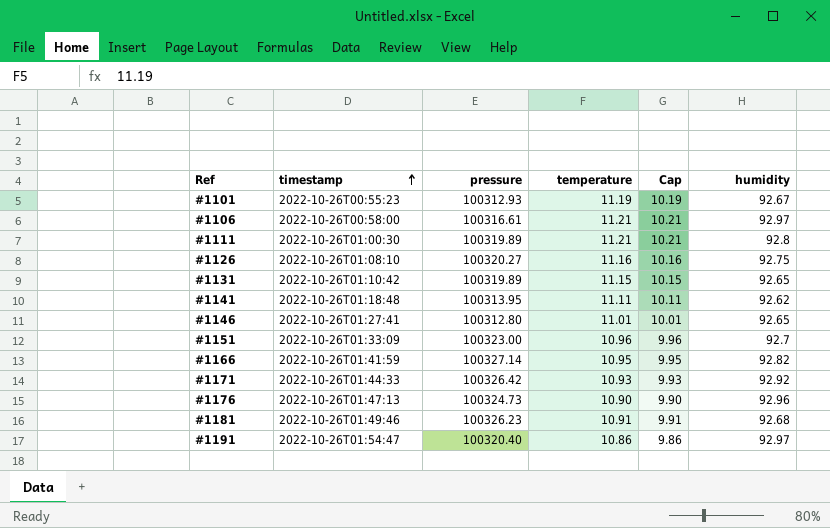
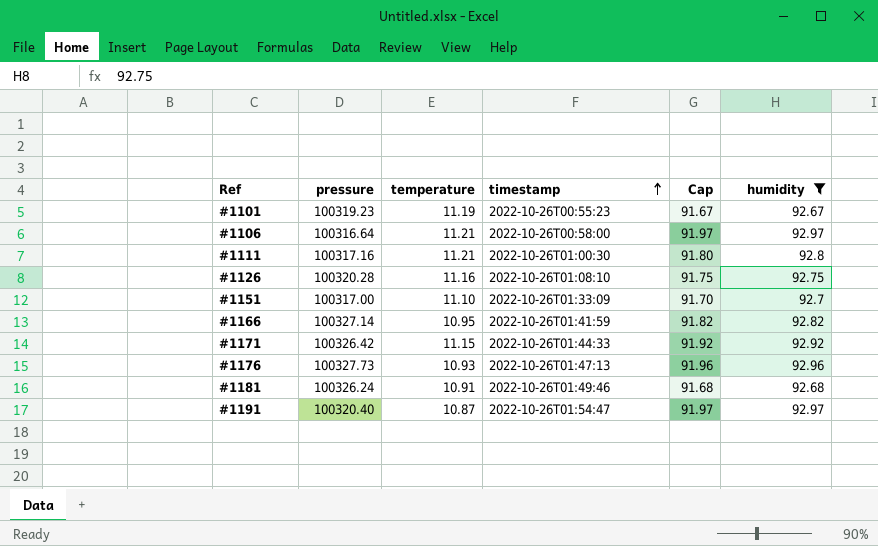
filter: none -> humidity >= 92.67
column timestamp | position: 2 -> 4
column Cap | formula: [temperature] - 1 -> [humidity] - 1
#1101 | pressure: 100312.93 -> 100319.23
#1106 | pressure: 100316.61 -> 100316.64
#1111 | pressure: 100319.89 -> 100317.16
#1126 | pressure: 100320.27 -> 100320.28
#1151 | pressure: 100323.00 -> 100317.00
#1151 | temperature: 10.96 -> 11.10
#1171 | temperature: 10.93 -> 11.15
#1176 | pressure: 100324.73 -> 100327.73
#1176 | temperature: 10.90 -> 10.93
#1181 | pressure: 100326.23 -> 100326.24
#1191 | temperature: 10.86 -> 10.87

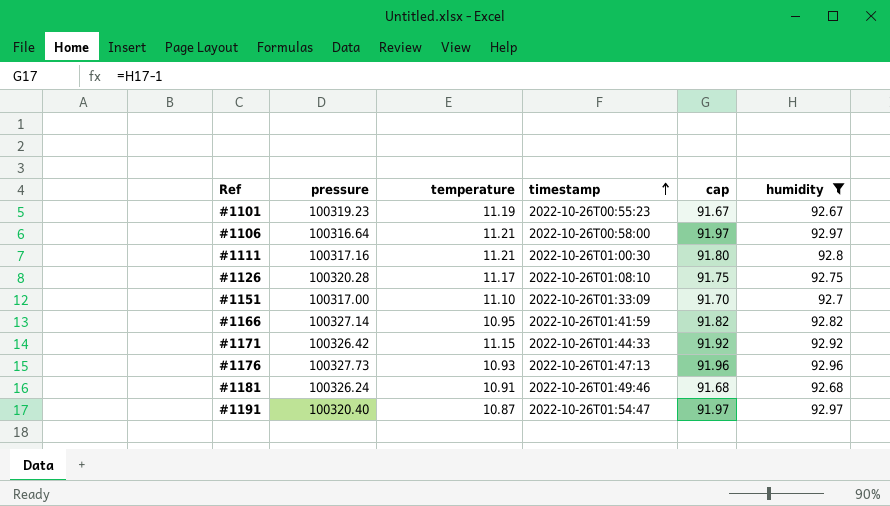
column name: Cap -> cap
#1126 | temperature: 11.16 -> 11.17

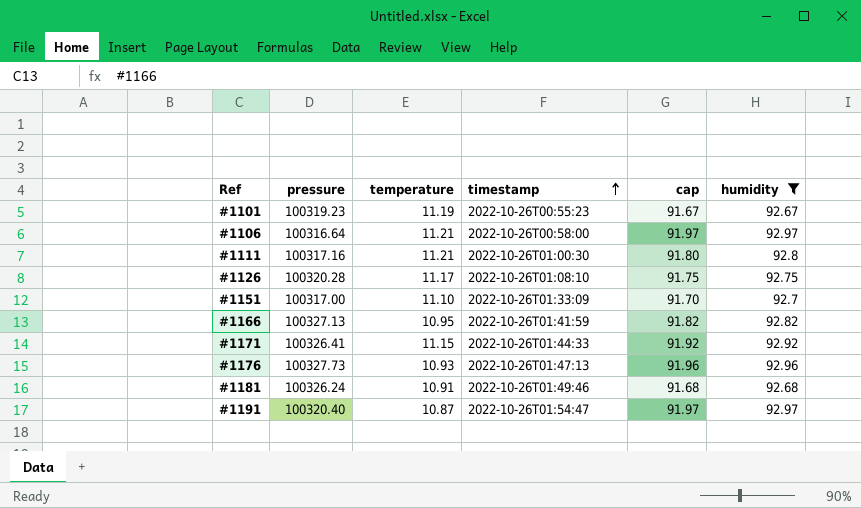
#1166 | pressure: 100327.14 -> 100327.13
#1171 | pressure: 100326.42 -> 100326.41

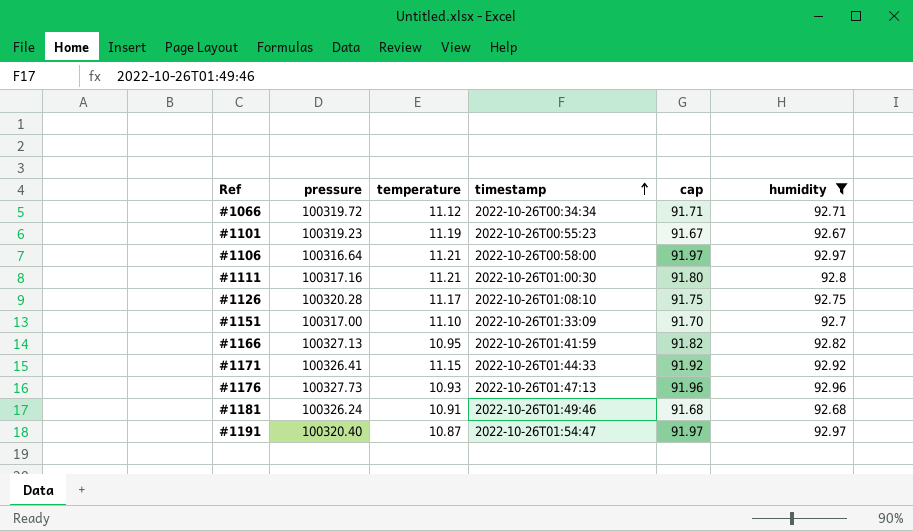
row #1066: none -> 100319.72 | 11.12 | 2022-10-26T00:34:34 | 91.71 | 92.71

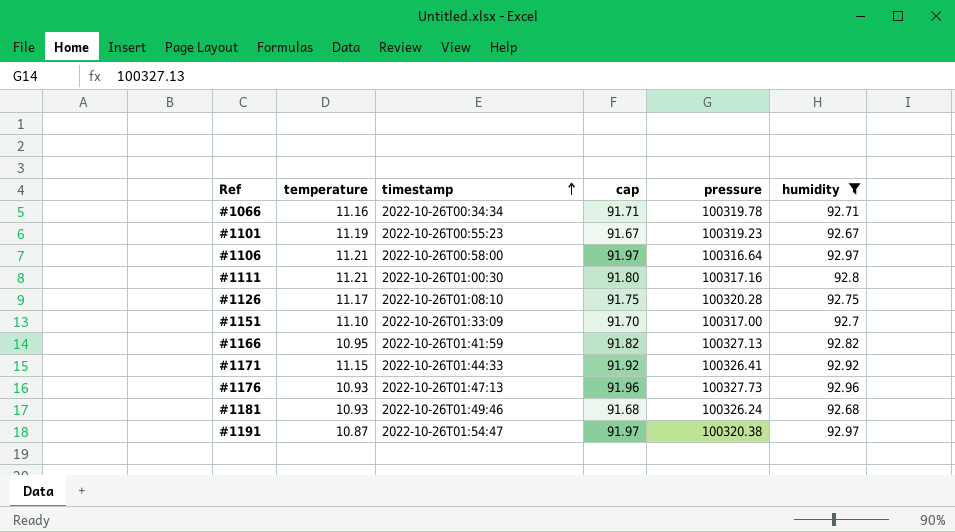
column pressure | position: 2 -> 5
#1066 | temperature: 11.12 -> 11.16
#1066 | pressure: 100319.72 -> 100319.78
#1181 | temperature: 10.91 -> 10.93
#1191 | pressure: 100320.40 -> 100320.38

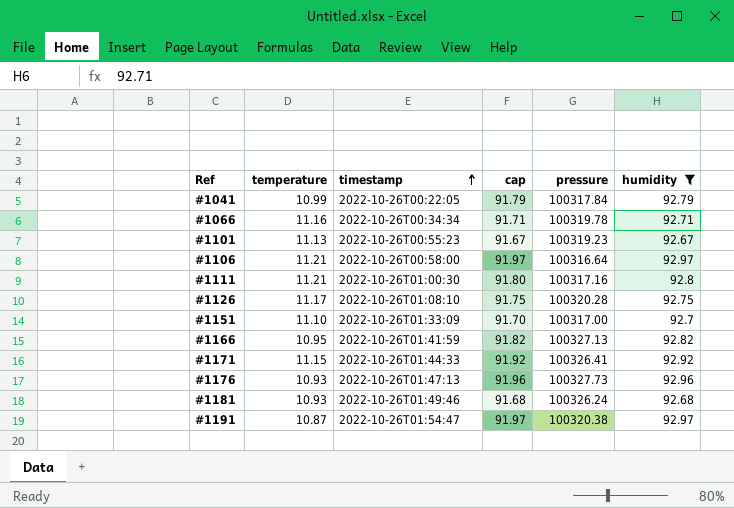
row #1041: none -> 10.99 | 2022-10-26T00:22:05 | 91.79 | 100317.84 | 92.79
#1101 | temperature: 11.19 -> 11.13

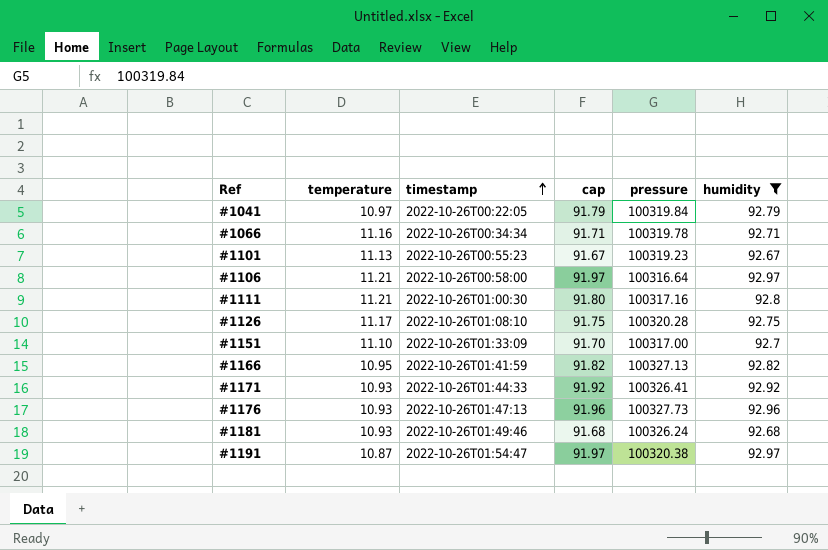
#1041 | temperature: 10.99 -> 10.97
#1041 | pressure: 100317.84 -> 100319.84
#1171 | temperature: 11.15 -> 10.93

